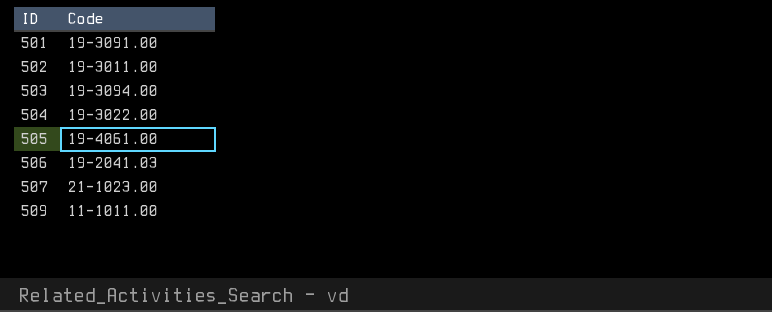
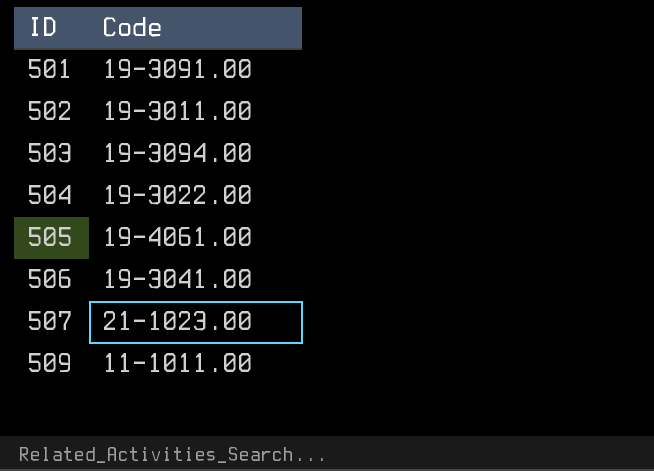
506 | Code: 19-2041.03 -> 19-3041.00

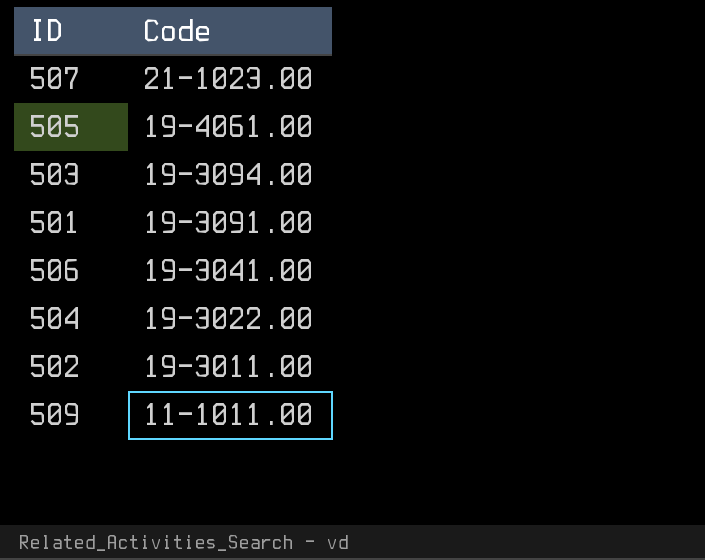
row order: ID ascending -> Code descending

